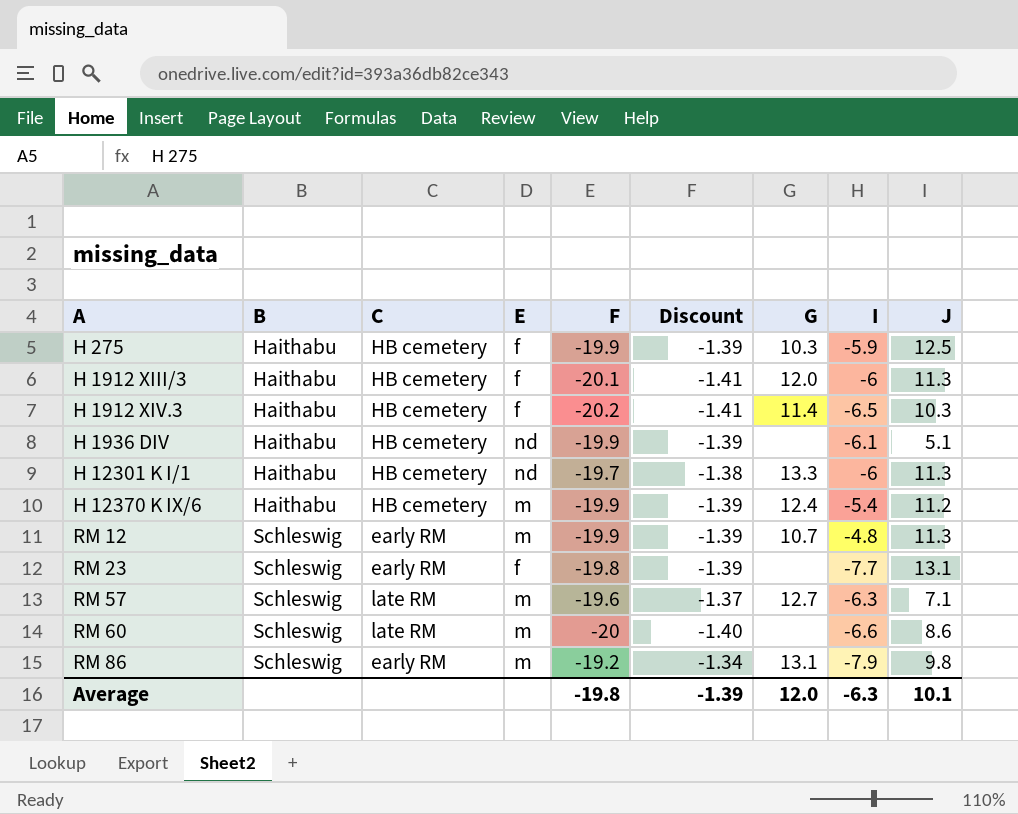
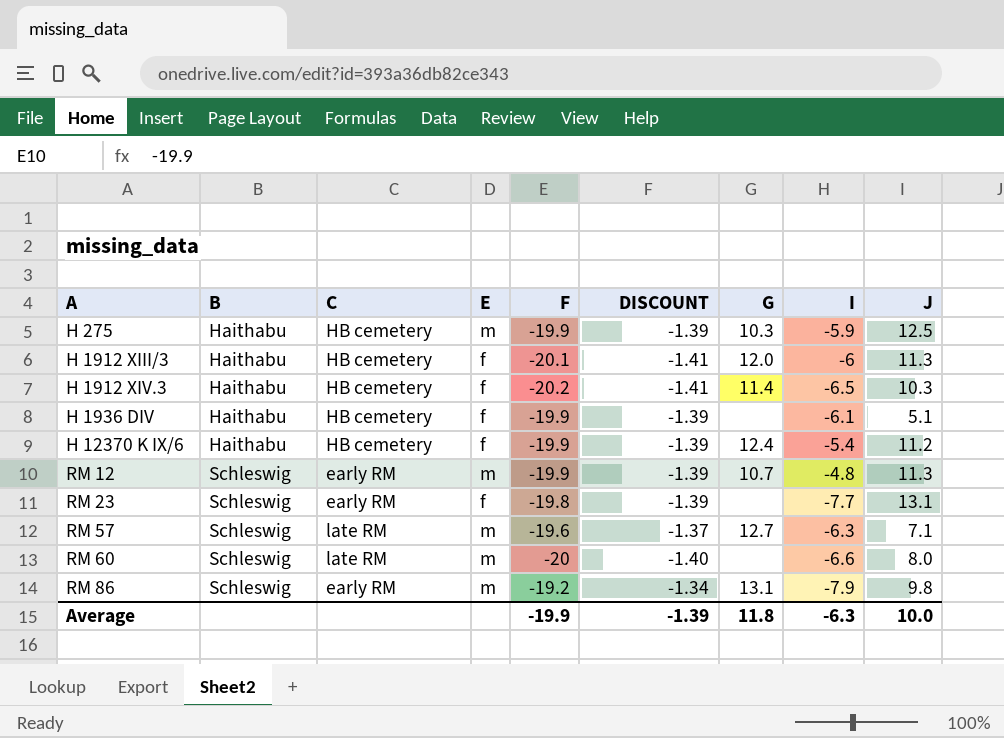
column name: Discount -> DISCOUNT
row H 12301 K I/1: Haithabu | HB cemetery | nd | -19.7 | -1.38 | 13.3 | -6 | 11.3 -> none
H 275 | E: f -> m
H 1936 DIV | E: nd -> f
H 12370 K IX/6 | E: m -> f
RM 60 | J: 8.6 -> 8.0
Average | F: -19.8 -> -19.9
Average | G: 12.0 -> 11.8
Average | J: 10.1 -> 10.0

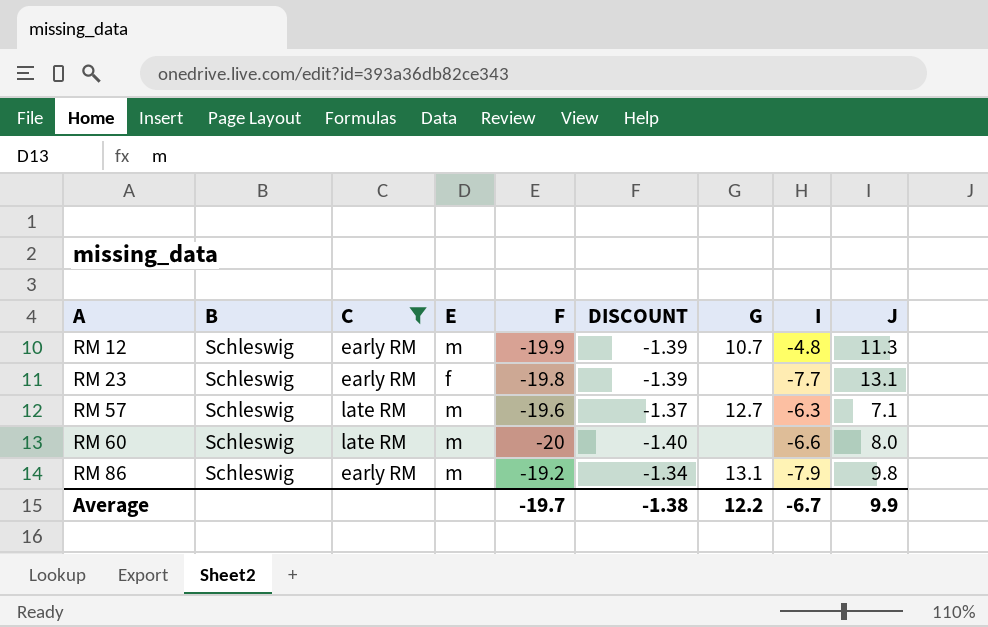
filter: none -> C != HB cemetery
Average | F: -19.9 -> -19.7
Average | DISCOUNT: -1.39 -> -1.38
Average | G: 11.8 -> 12.2
Average | I: -6.3 -> -6.7
Average | J: 10.0 -> 9.9

